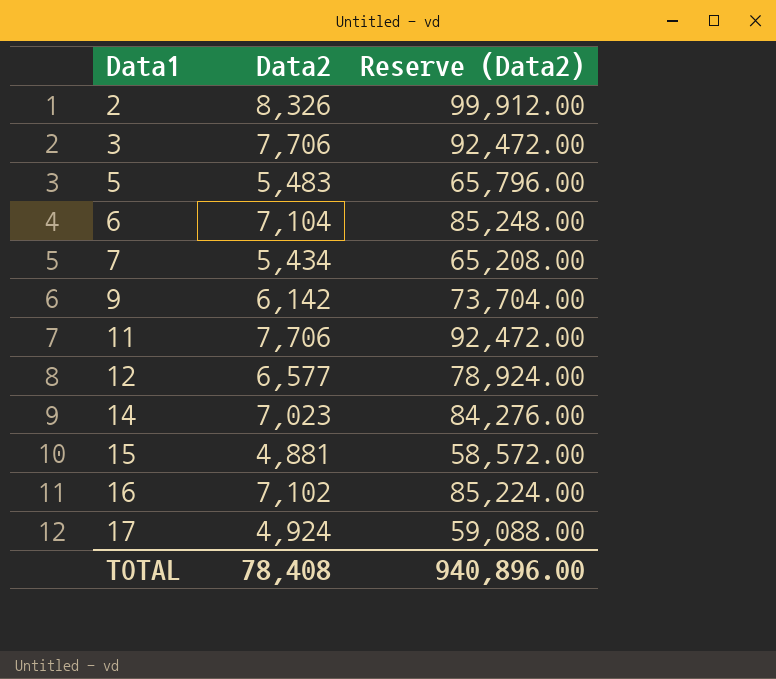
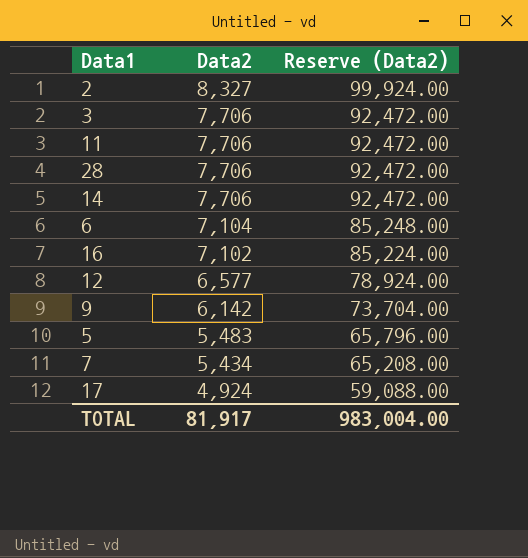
row order: Data1 ascending -> Data2 descending
row 15: 4,881 | 58,572.00 -> none
2 | Data2: 8,326 -> 8,327
2 | Reserve (Data2): 99,912.00 -> 99,924.00
row 28: none -> 7,706 | 92,472.00
14 | Data2: 7,023 -> 7,706
14 | Reserve (Data2): 84,276.00 -> 92,472.00
TOTAL | Data2: 78,408 -> 81,917
TOTAL | Reserve (Data2): 940,896.00 -> 983,004.00

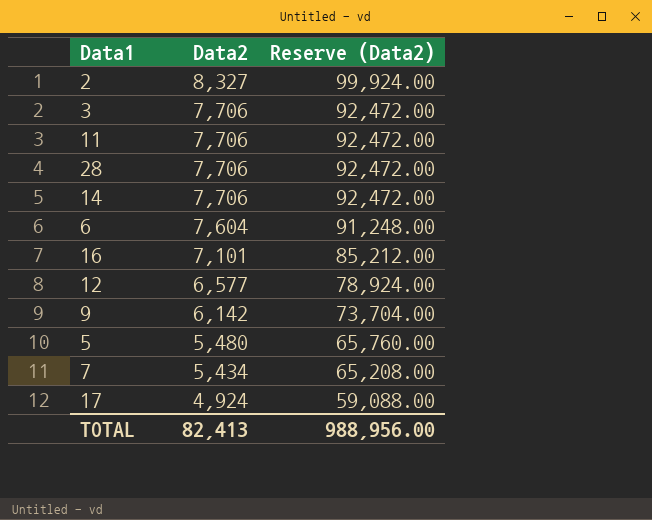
6 | Data2: 7,104 -> 7,604
6 | Reserve (Data2): 85,248.00 -> 91,248.00
16 | Data2: 7,102 -> 7,101
16 | Reserve (Data2): 85,224.00 -> 85,212.00
5 | Data2: 5,483 -> 5,480
5 | Reserve (Data2): 65,796.00 -> 65,760.00
TOTAL | Data2: 81,917 -> 82,413
TOTAL | Reserve (Data2): 983,004.00 -> 988,956.00

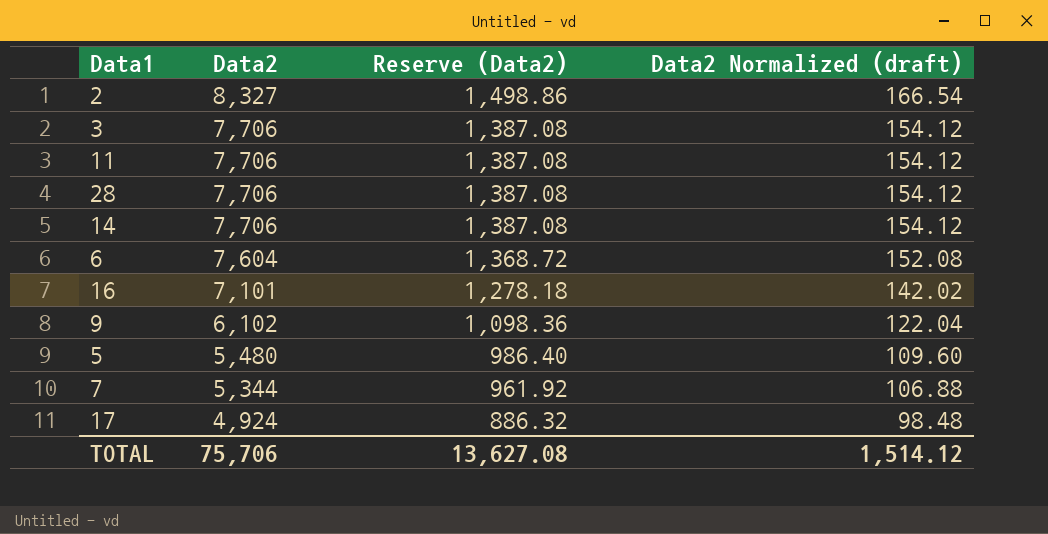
column Reserve (Data2) | formula: [Data2] * 12 -> [Data2] * 0.18
column Data2 Normalized (draft) | formula: none -> [Data2] * 0.02
row 12: 6,577 | 78,924.00 -> none
9 | Data2: 6,142 -> 6,102
7 | Data2: 5,434 -> 5,344
TOTAL | Data2: 82,413 -> 75,706
TOTAL | Reserve (Data2): 988,956.00 -> 13,627.08

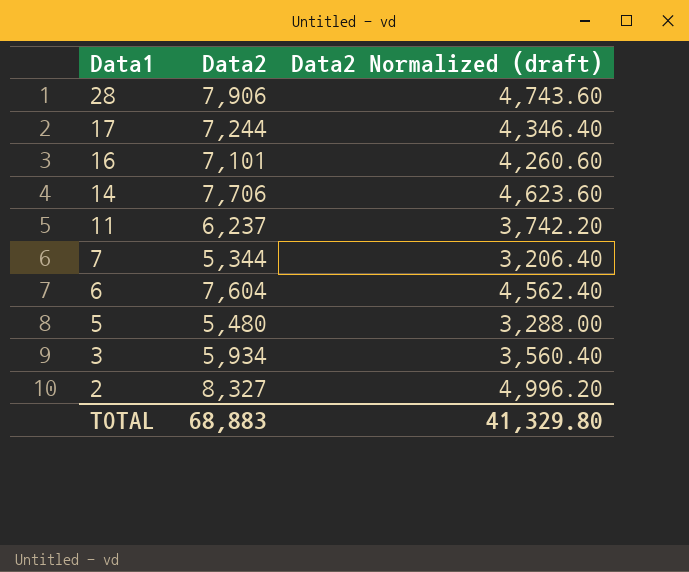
row order: Data2 descending -> Data1 descending
column Reserve (Data2) | formula: [Data2] * 0.18 -> none
column Data2 Normalized (draft) | formula: [Data2] * 0.02 -> [Data2] * 0.6
row 9: 6,102 | 1,098.36 | 122.04 -> none
28 | Data2: 7,706 -> 7,906
17 | Data2: 4,924 -> 7,244
11 | Data2: 7,706 -> 6,237
3 | Data2: 7,706 -> 5,934
TOTAL | Data2: 75,706 -> 68,883
TOTAL | Data2 Normalized (draft): 1,514.12 -> 41,329.80

